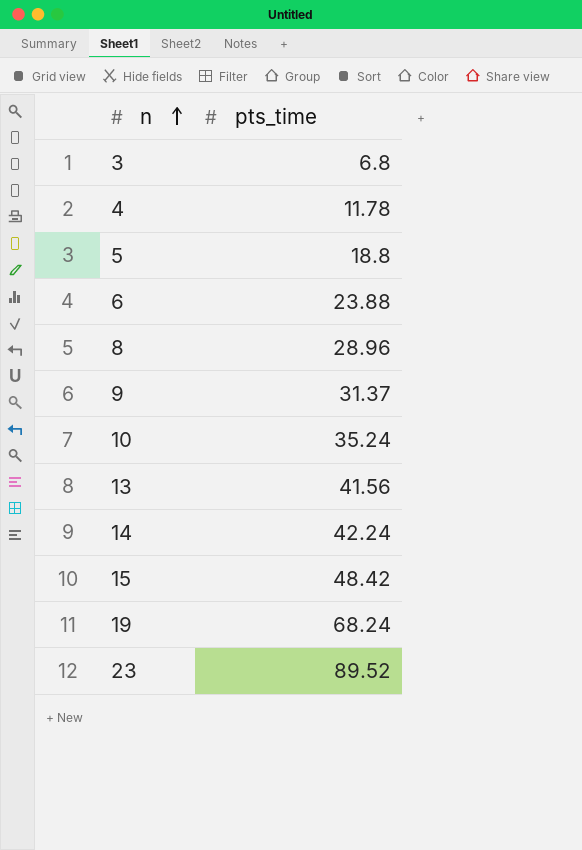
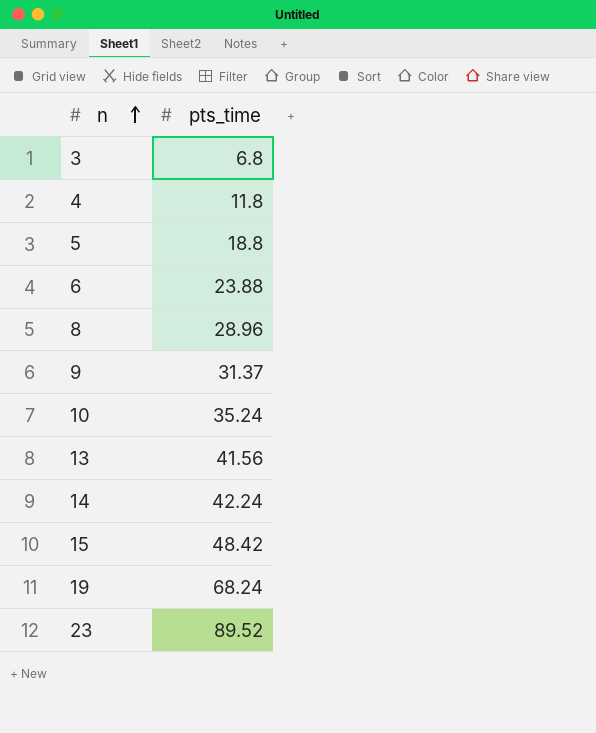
4 | pts_time: 11.78 -> 11.8

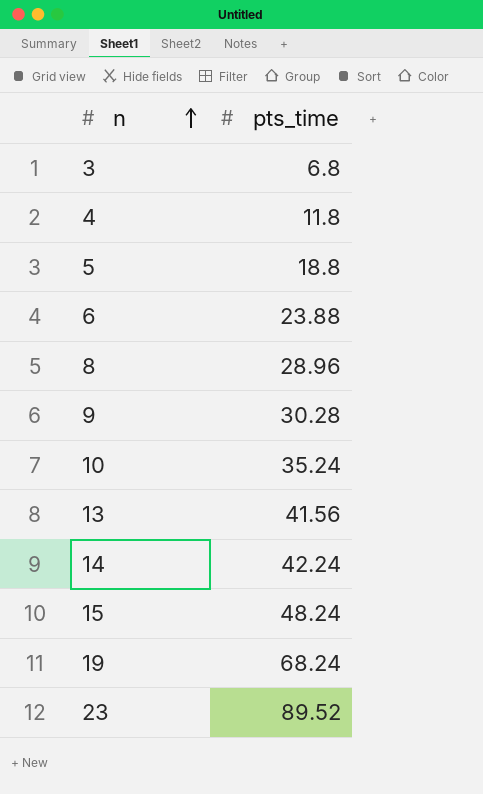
9 | pts_time: 31.37 -> 30.28
15 | pts_time: 48.42 -> 48.24

